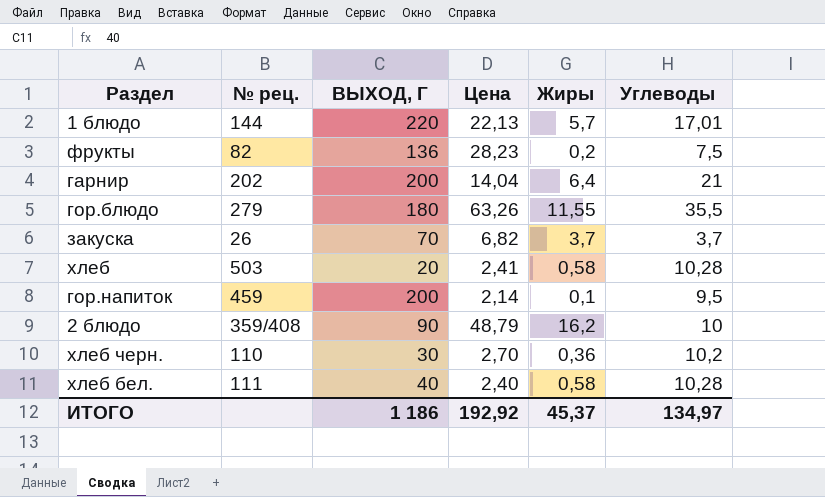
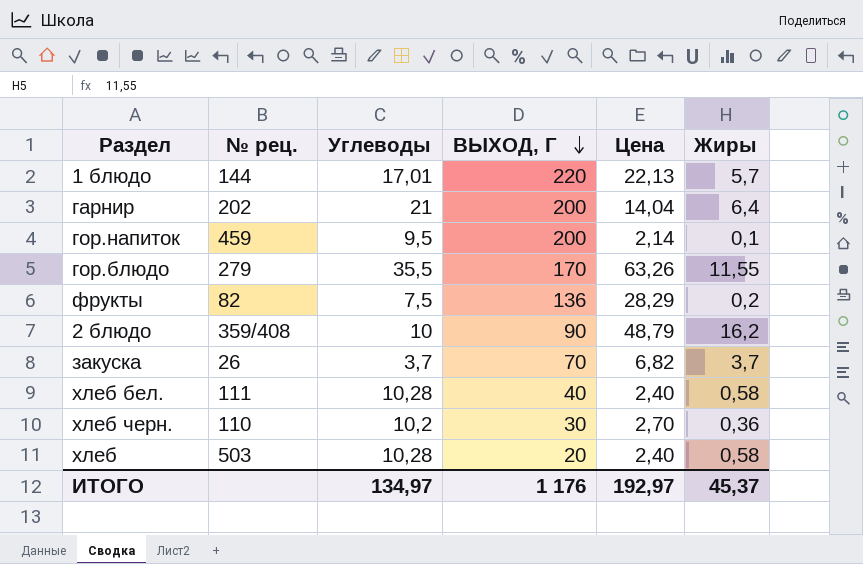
row order: none -> ВЫХОД, Г descending
column Углеводы | position: 6 -> 3
гор.блюдо | ВЫХОД, Г: 180 -> 170
фрукты | Цена: 28,23 -> 28,29
хлеб | Цена: 2,41 -> 2,40
ИТОГО | ВЫХОД, Г: 1 186 -> 1 176
ИТОГО | Цена: 192,92 -> 192,97

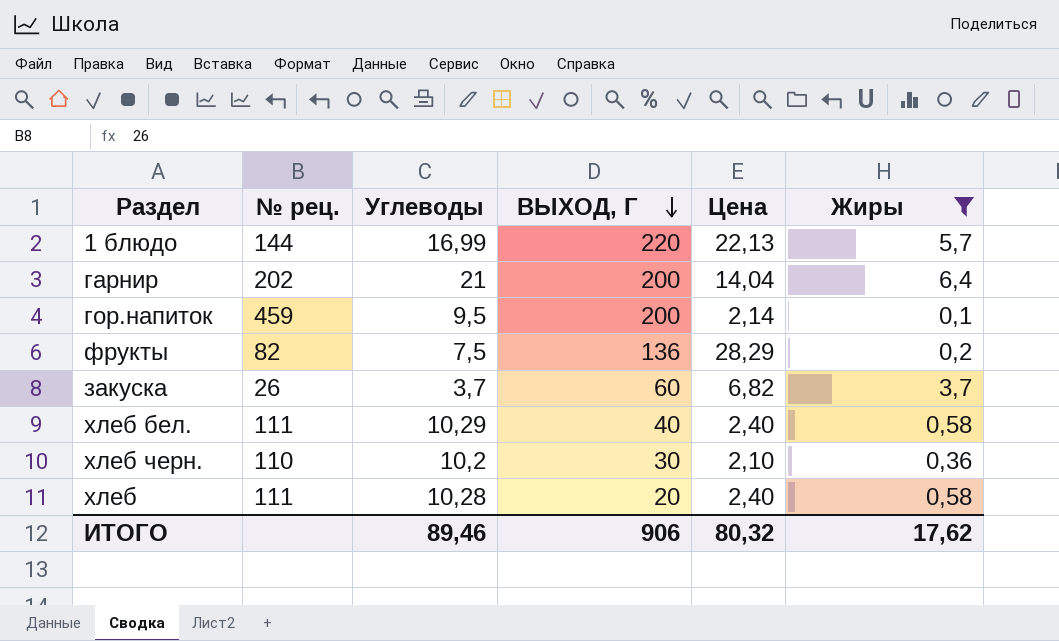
filter: none -> Жиры <= 6,4
1 блюдо | Углеводы: 17,01 -> 16,99
закуска | ВЫХОД, Г: 70 -> 60
хлеб бел. | Углеводы: 10,28 -> 10,29
хлеб черн. | Цена: 2,70 -> 2,10
хлеб | № рец.: 503 -> 111
ИТОГО | Углеводы: 134,97 -> 89,46
ИТОГО | ВЫХОД, Г: 1 176 -> 906
ИТОГО | Цена: 192,97 -> 80,32
ИТОГО | Жиры: 45,37 -> 17,62

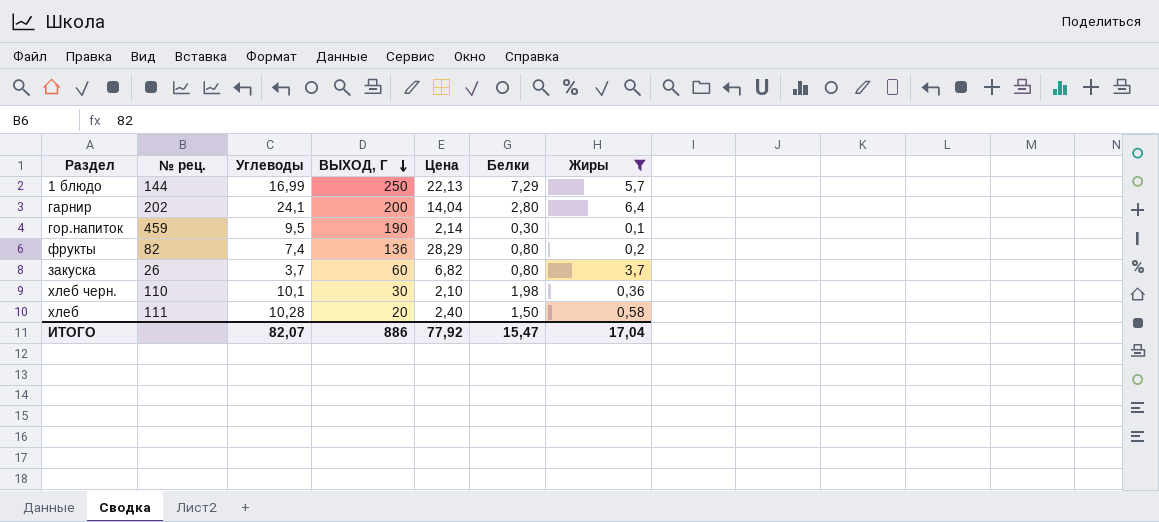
column Белки | position: none -> 6
row хлеб бел.: 111 | 10,29 | 40 | 2,40 | 0,58 -> none
1 блюдо | ВЫХОД, Г: 220 -> 250
гарнир | Углеводы: 21 -> 24,1
гор.напиток | ВЫХОД, Г: 200 -> 190
фрукты | Углеводы: 7,5 -> 7,4
хлеб черн. | Углеводы: 10,2 -> 10,1
ИТОГО | Углеводы: 89,46 -> 82,07
ИТОГО | ВЫХОД, Г: 906 -> 886
ИТОГО | Цена: 80,32 -> 77,92
ИТОГО | Жиры: 17,62 -> 17,04

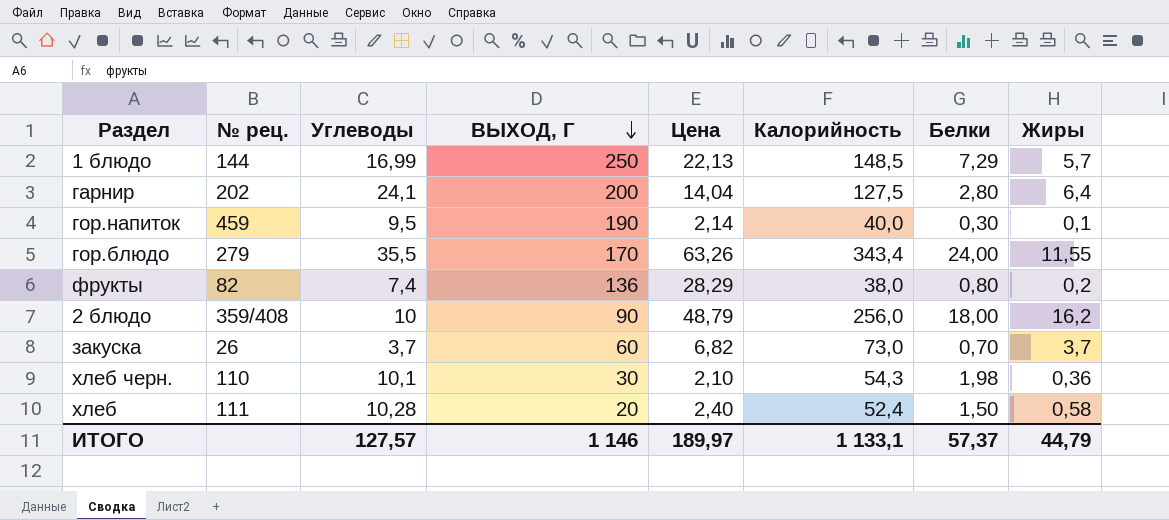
filter: Жиры <= 6,4 -> none
column Калорийность | position: none -> 6
закуска | Белки: 0,80 -> 0,70
ИТОГО | Углеводы: 82,07 -> 127,57
ИТОГО | ВЫХОД, Г: 886 -> 1 146
ИТОГО | Цена: 77,92 -> 189,97
ИТОГО | Белки: 15,47 -> 57,37
ИТОГО | Жиры: 17,04 -> 44,79

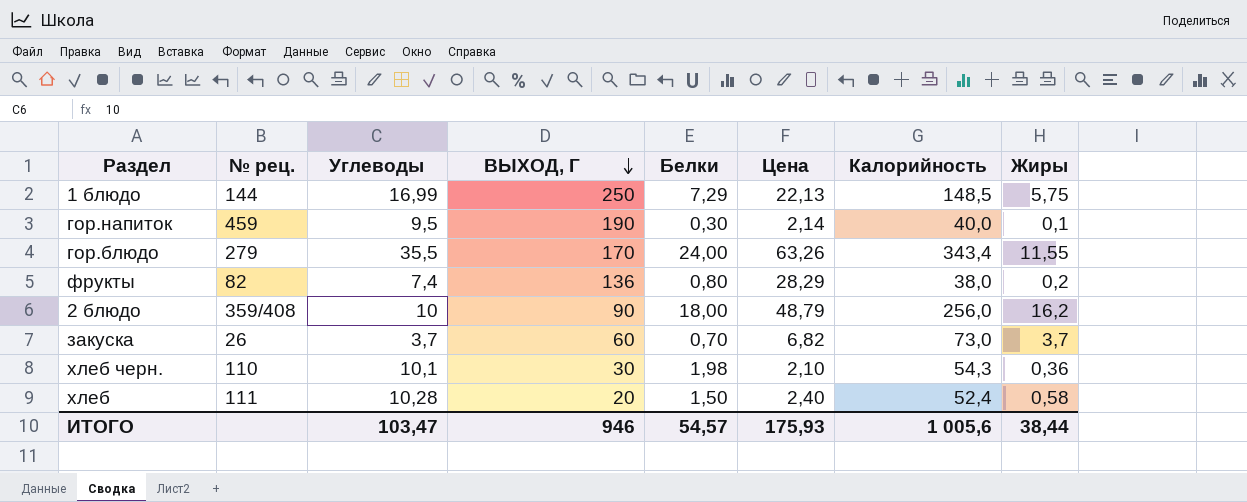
column Белки | position: 7 -> 5
row гарнир: 202 | 24,1 | 200 | 14,04 | 127,5 | 2,80 | 6,4 -> none
1 блюдо | Жиры: 5,7 -> 5,75
ИТОГО | Углеводы: 127,57 -> 103,47
ИТОГО | ВЫХОД, Г: 1 146 -> 946
ИТОГО | Белки: 57,37 -> 54,57
ИТОГО | Цена: 189,97 -> 175,93
ИТОГО | Калорийность: 1 133,1 -> 1 005,6
ИТОГО | Жиры: 44,79 -> 38,44

